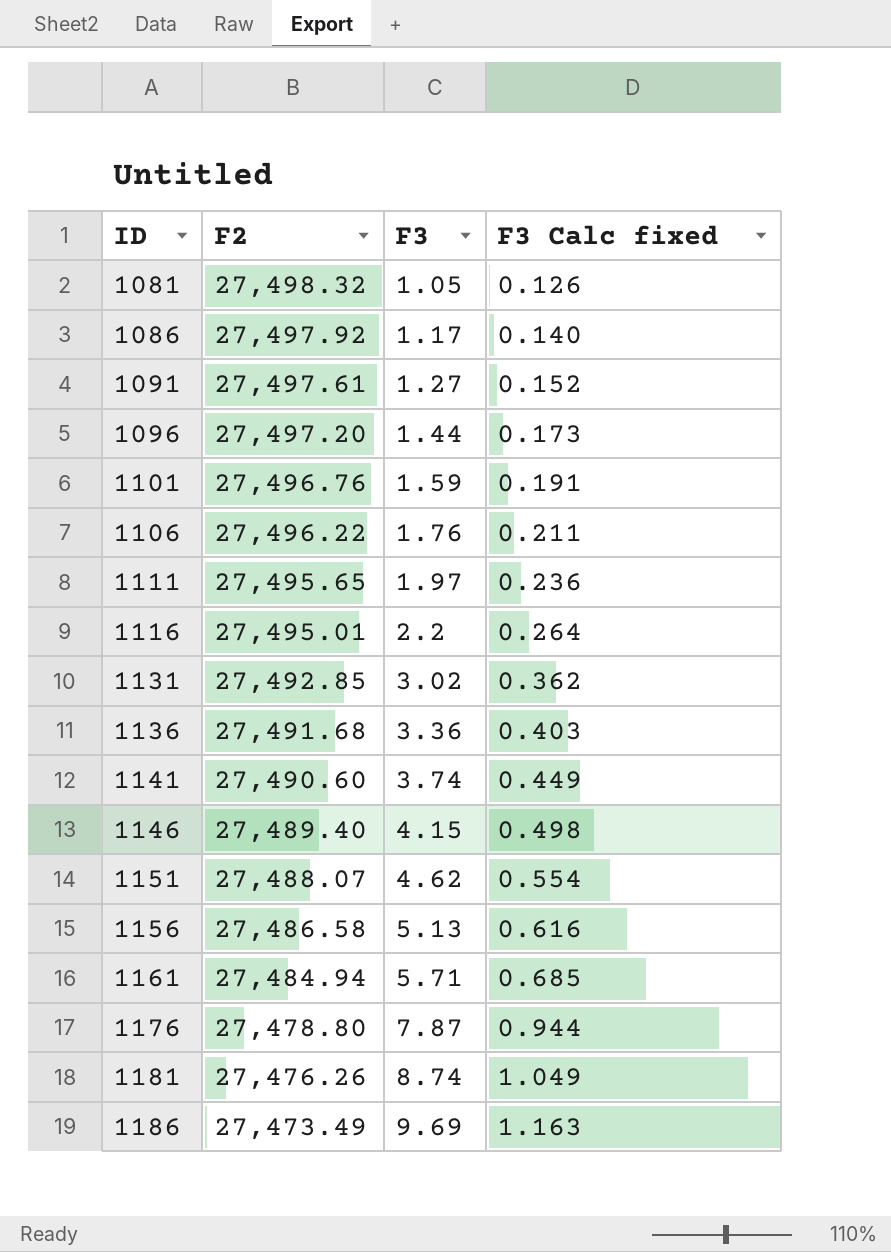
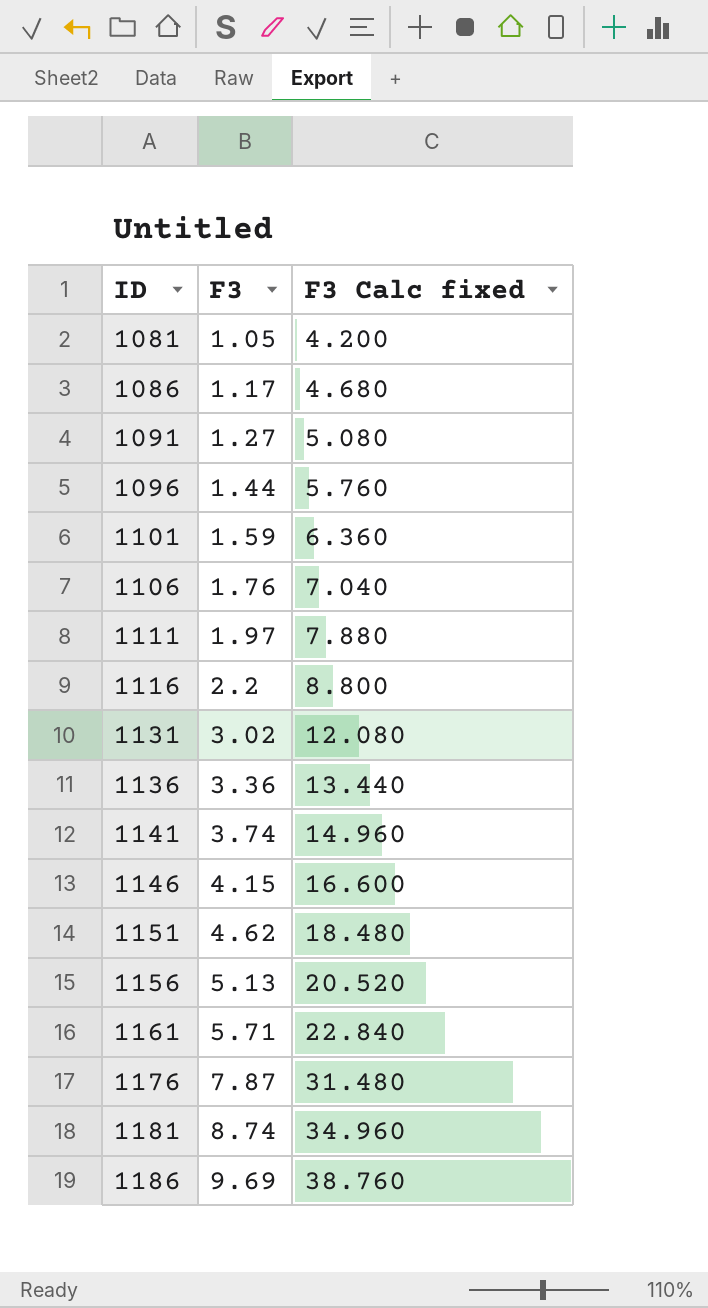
column F2 | position: 2 -> none
column F3 Calc fixed | formula: [F3] * 0.12 -> [F3] * 4

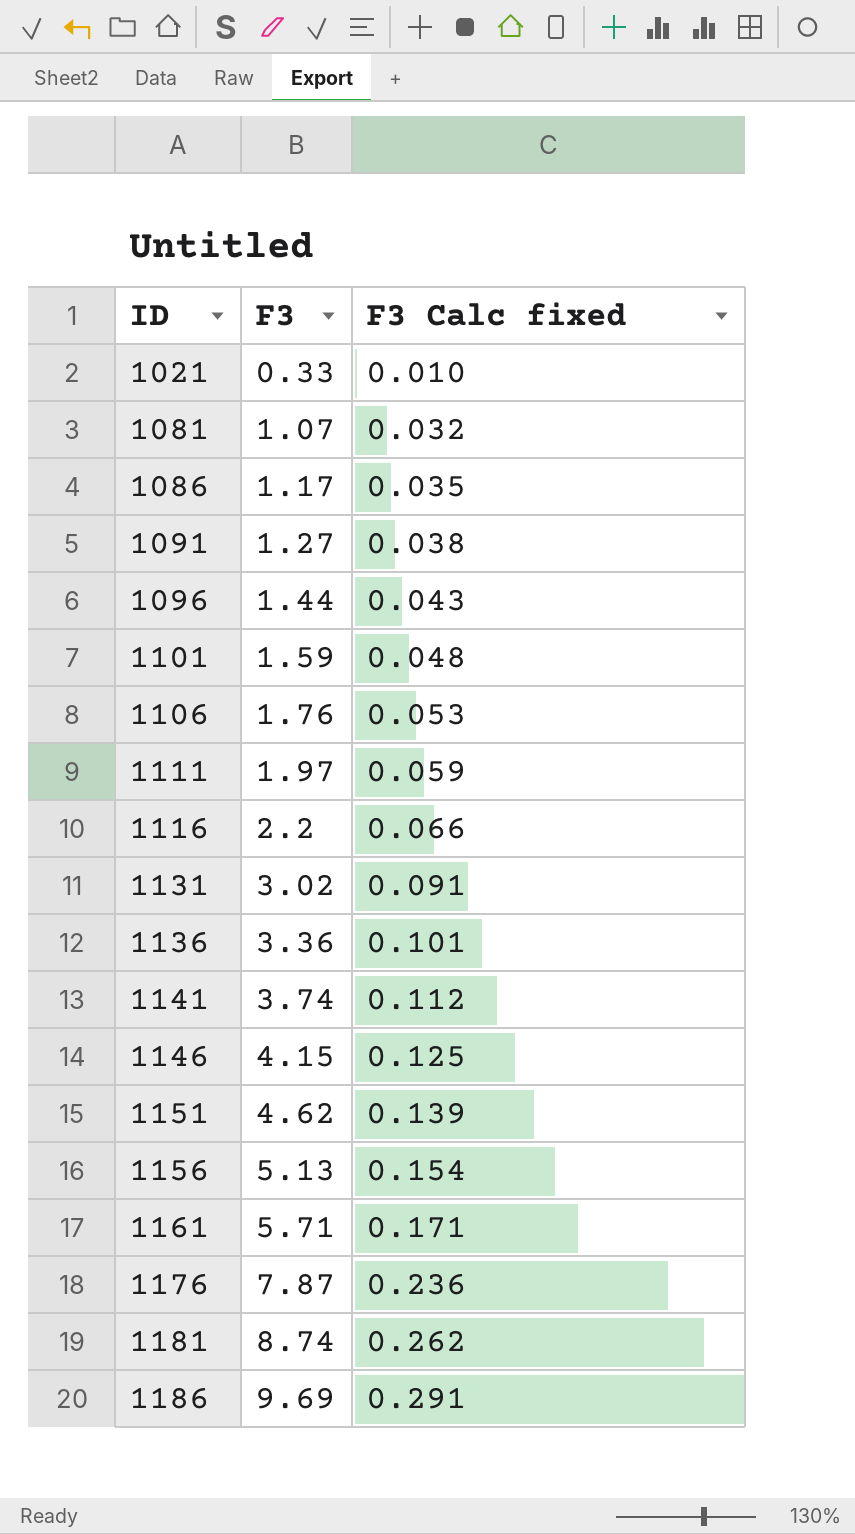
column F3 Calc fixed | formula: [F3] * 4 -> [F3] * 0.03
row 1021: none -> 0.33 | 0.010
1081 | F3: 1.05 -> 1.07

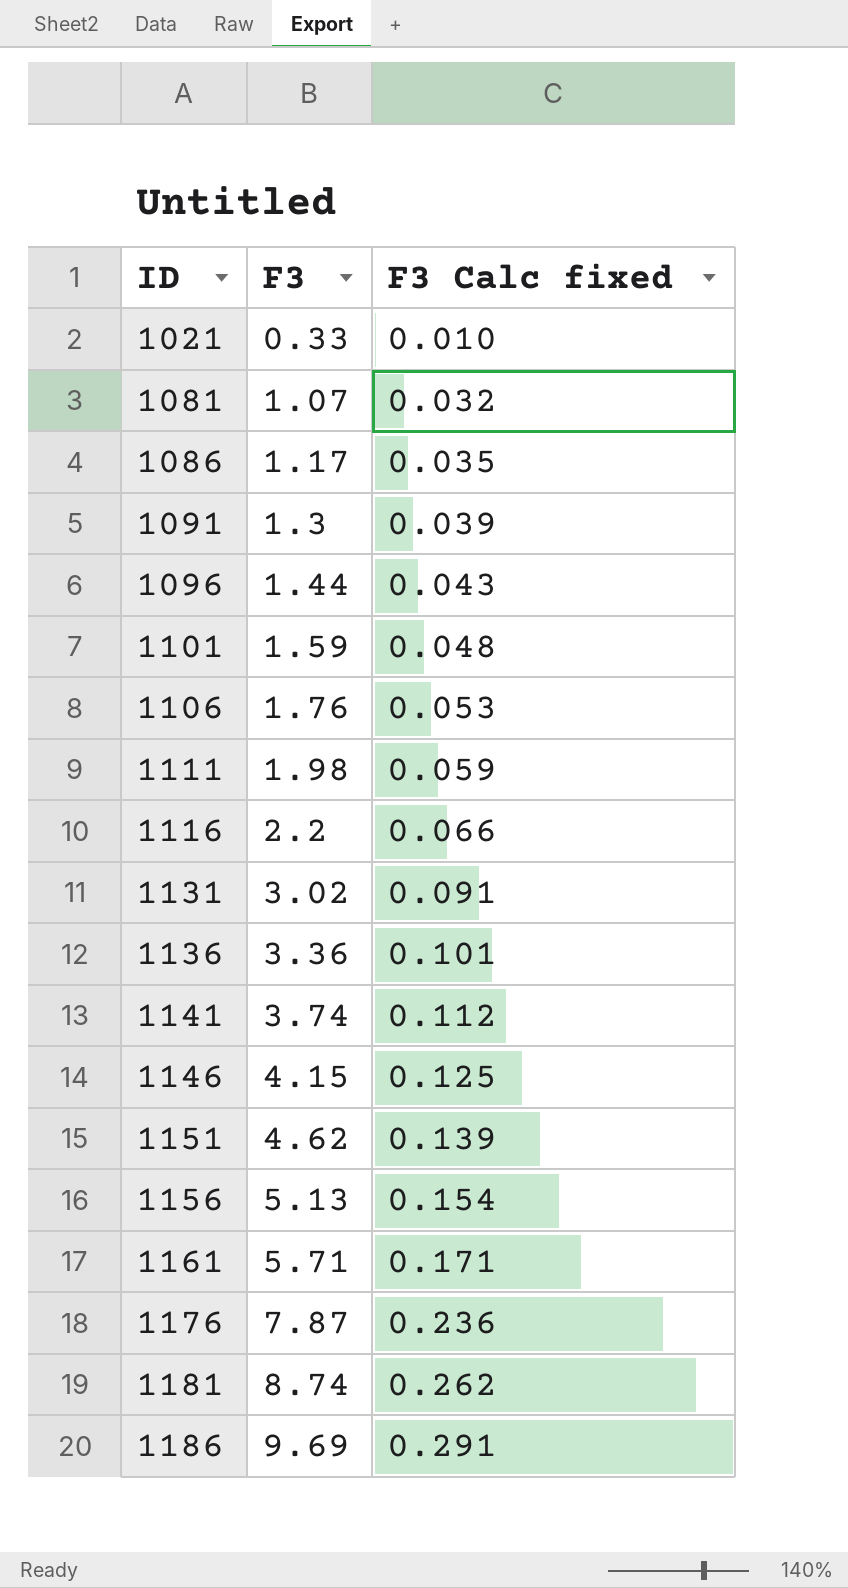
1091 | F3: 1.27 -> 1.3
1091 | F3 Calc fixed: 0.038 -> 0.039
1111 | F3: 1.97 -> 1.98

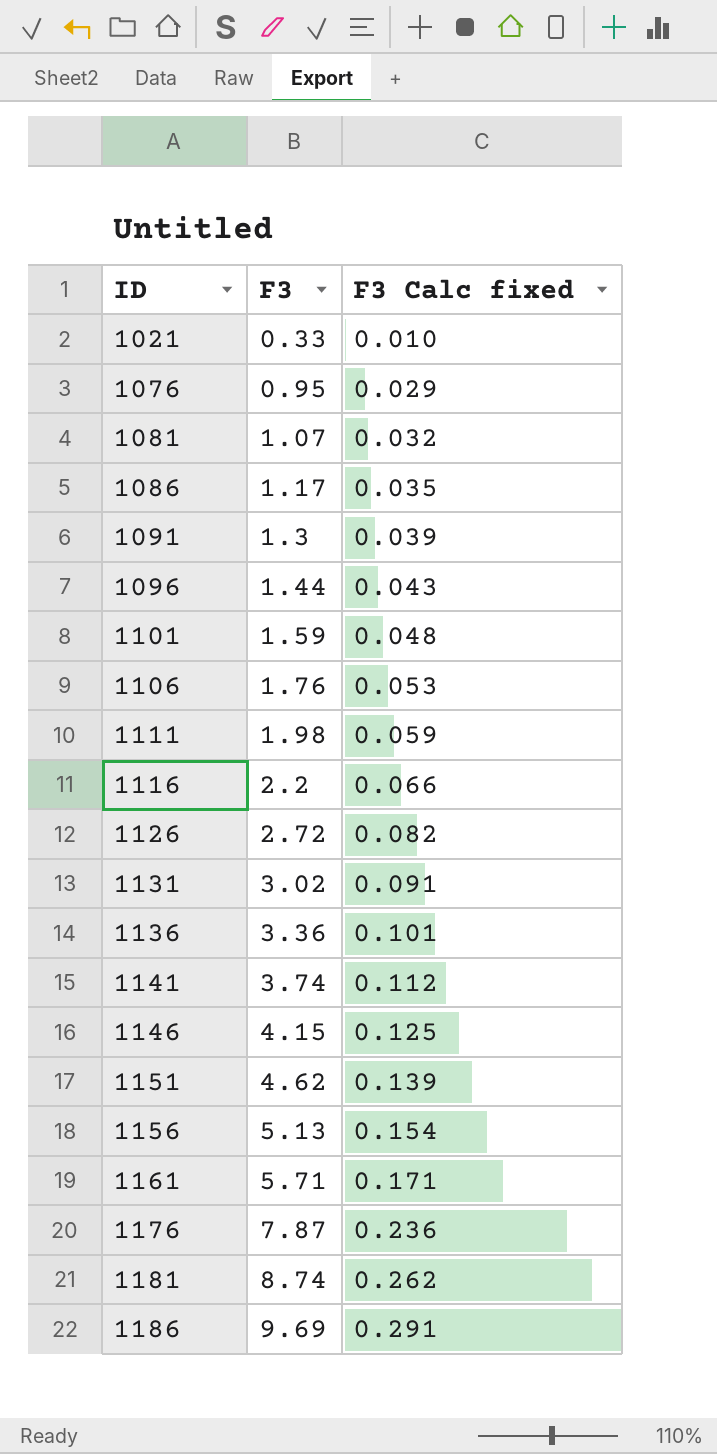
row 1076: none -> 0.95 | 0.029
row 1126: none -> 2.72 | 0.082

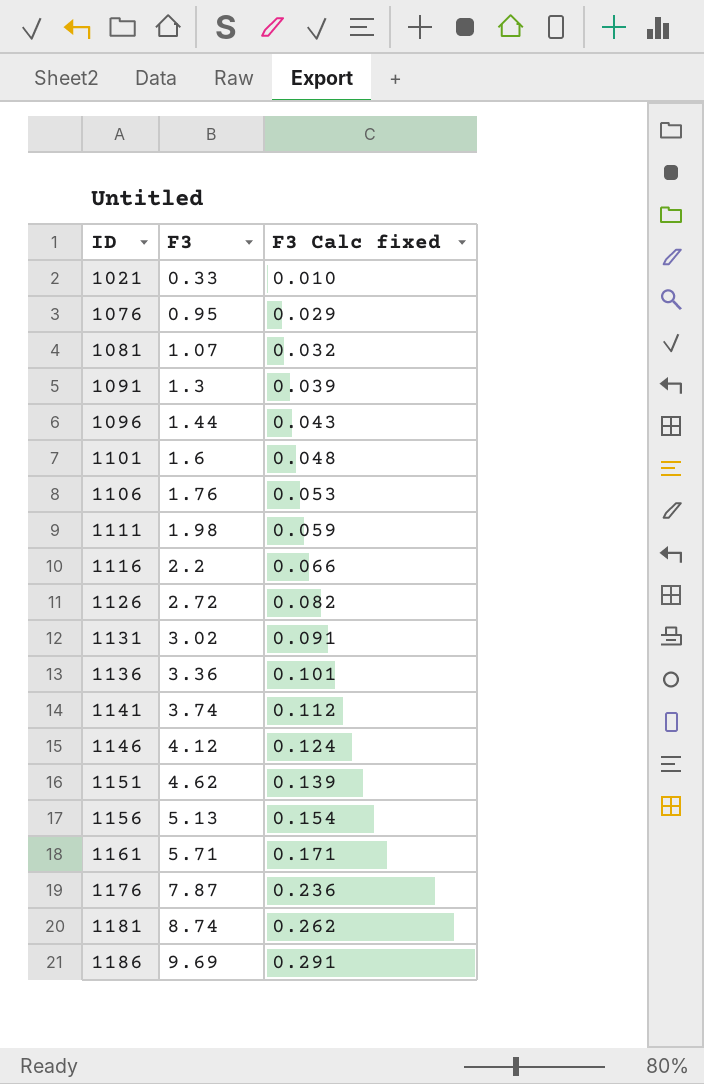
row 1086: 1.17 | 0.035 -> none
1101 | F3: 1.59 -> 1.6
1146 | F3: 4.15 -> 4.12
1146 | F3 Calc fixed: 0.125 -> 0.124

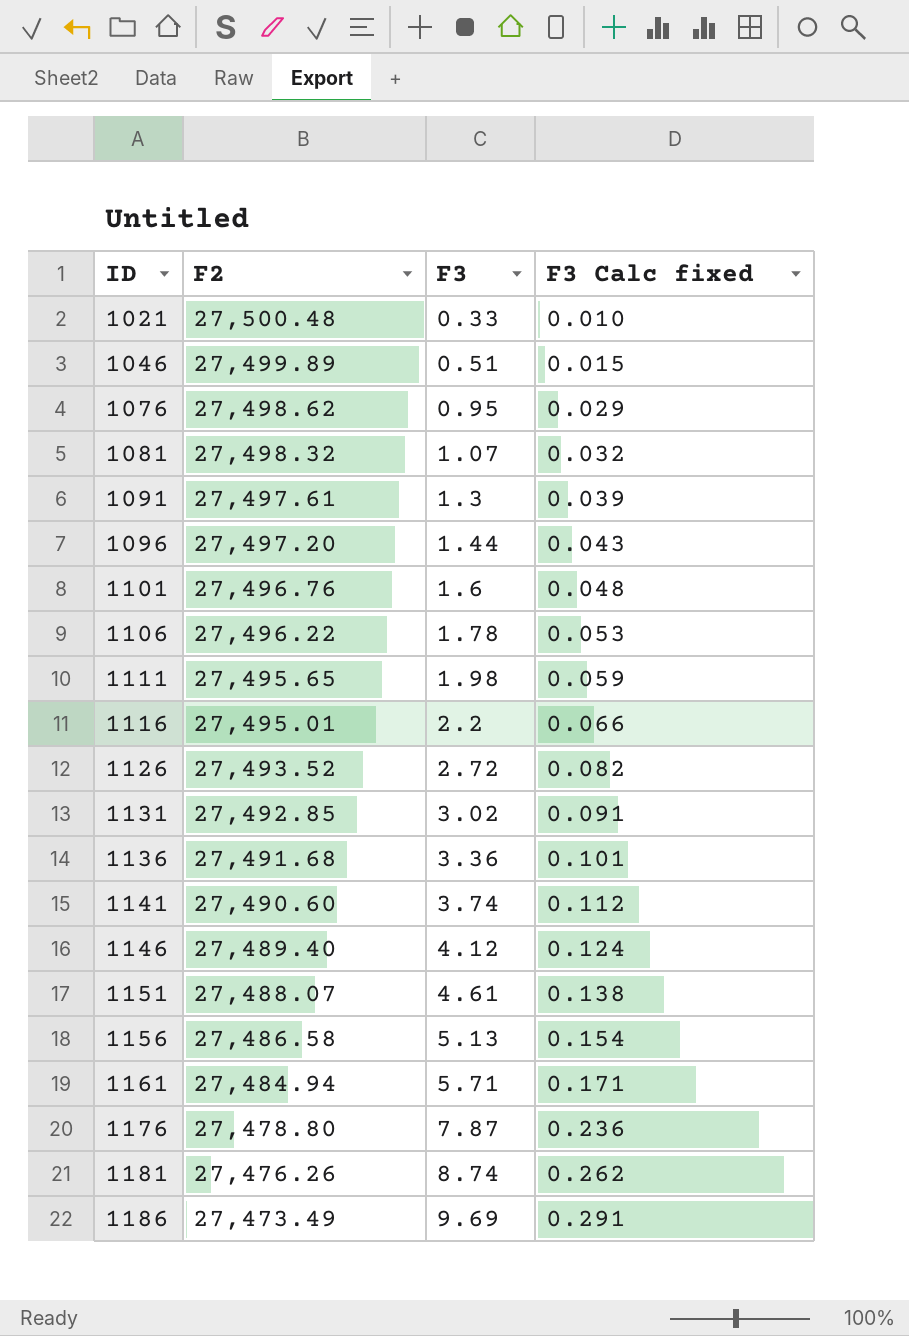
column F2 | position: none -> 2
row 1046: none -> 27,499.89 | 0.51 | 0.015
1106 | F3: 1.76 -> 1.78
1151 | F3: 4.62 -> 4.61
1151 | F3 Calc fixed: 0.139 -> 0.138

